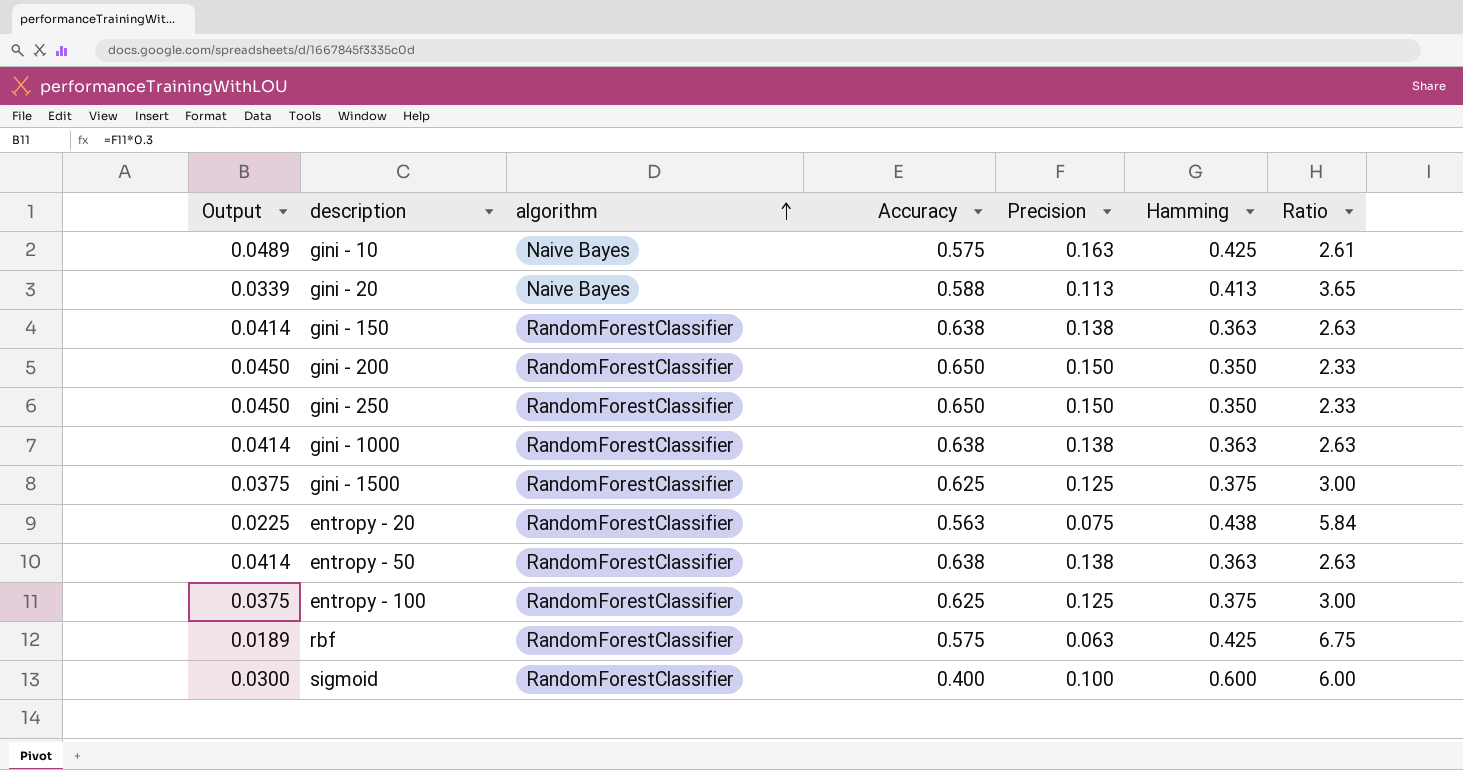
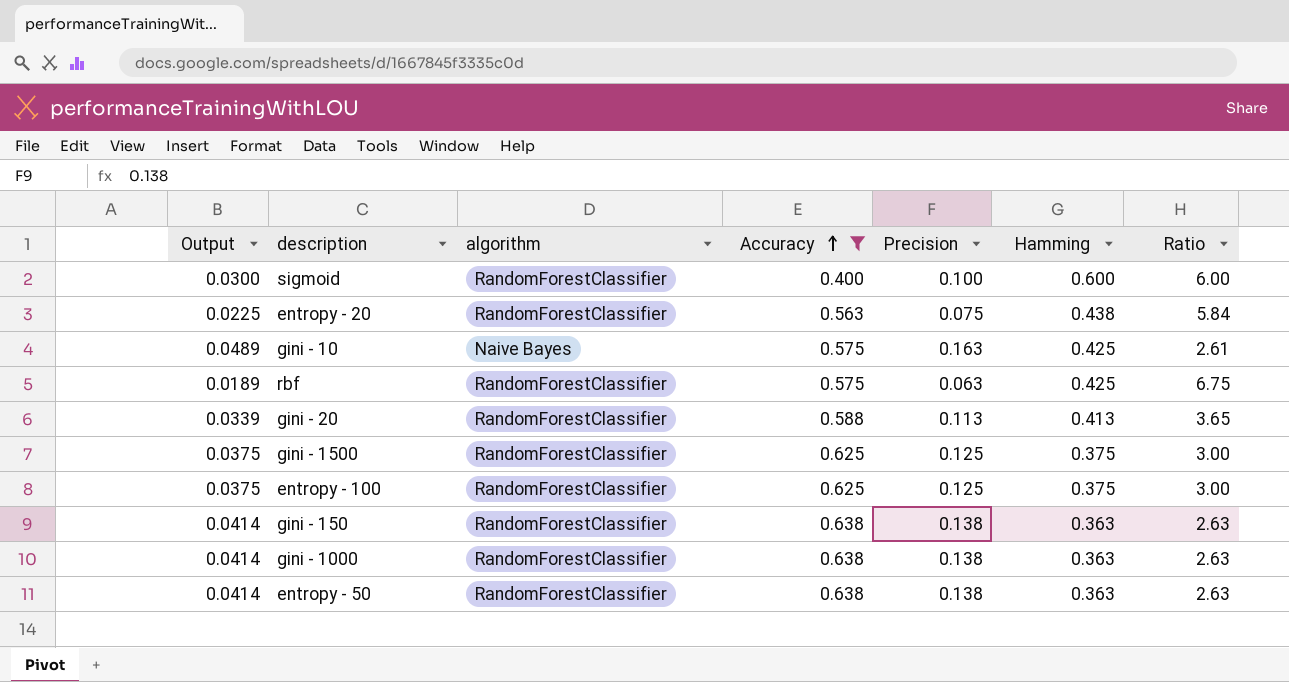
filter: none -> Accuracy != 0.650
row order: algorithm ascending -> Accuracy ascending
gini - 20 | algorithm: Naive Bayes -> RandomForestClassifier

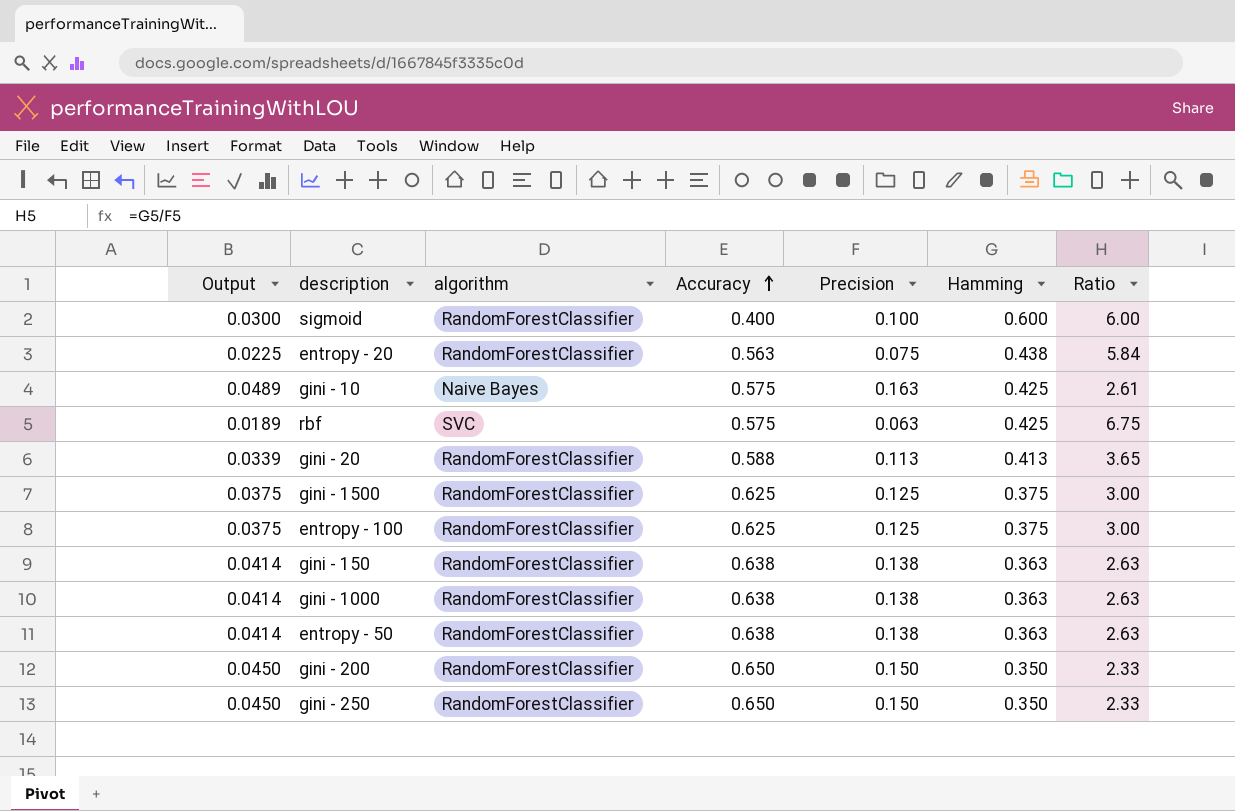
filter: Accuracy != 0.650 -> none
rbf | algorithm: RandomForestClassifier -> SVC

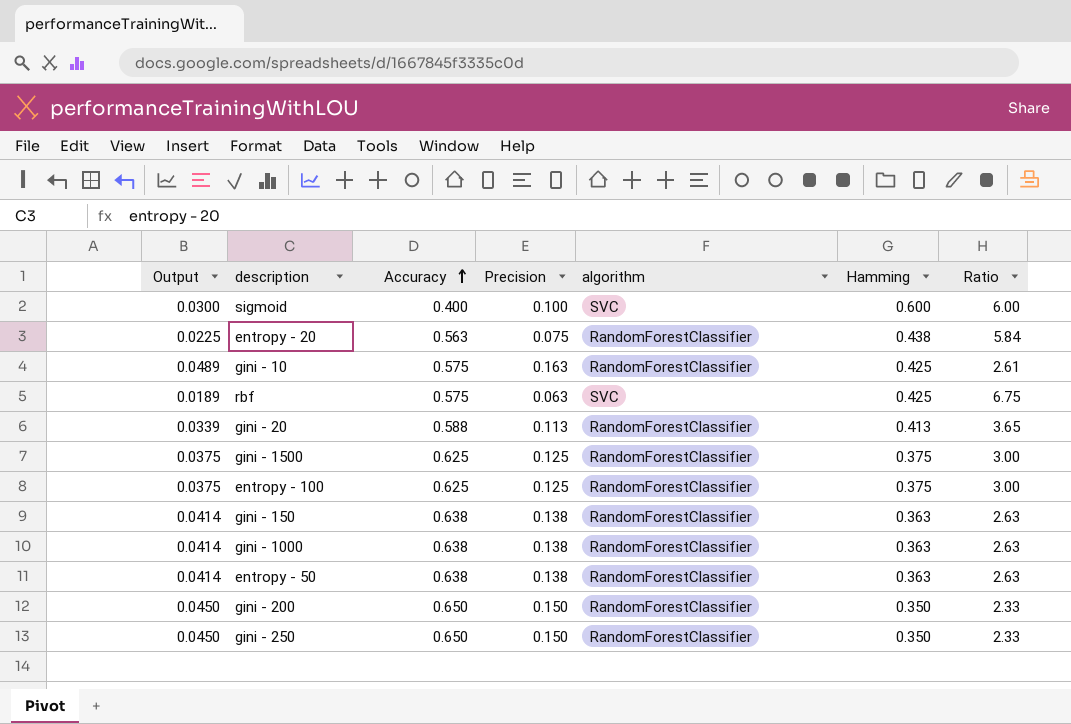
column algorithm | position: 3 -> 5
sigmoid | algorithm: RandomForestClassifier -> SVC
gini - 10 | algorithm: Naive Bayes -> RandomForestClassifier

